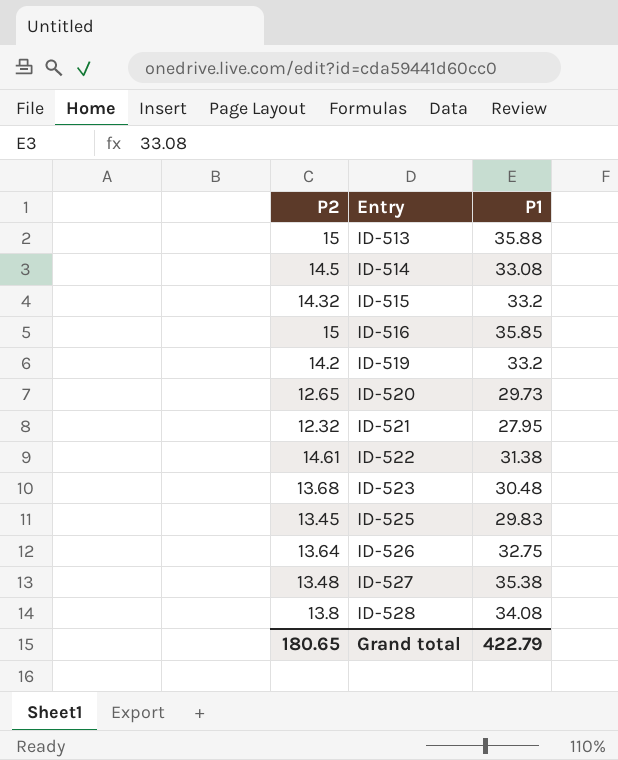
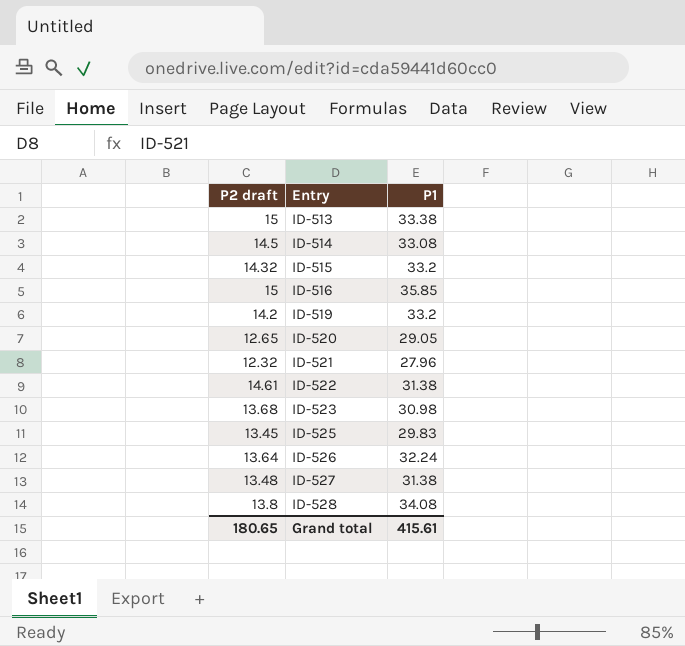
column name: P2 -> P2 draft
ID-513 | P1: 35.88 -> 33.38
ID-520 | P1: 29.73 -> 29.05
ID-521 | P1: 27.95 -> 27.96
ID-523 | P1: 30.48 -> 30.98
ID-526 | P1: 32.75 -> 32.24
ID-527 | P1: 35.38 -> 31.38
Grand total | P1: 422.79 -> 415.61

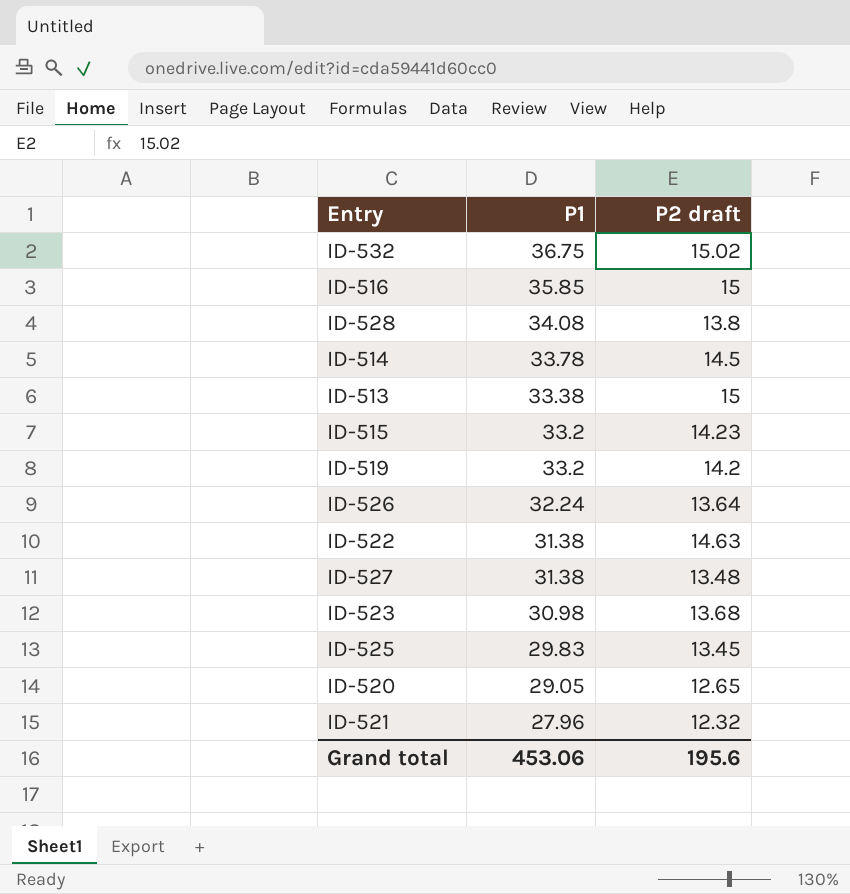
row order: Entry ascending -> P1 descending
column P2 draft | position: 1 -> 3
row ID-532: none -> 36.75 | 15.02
ID-514 | P1: 33.08 -> 33.78
ID-515 | P2 draft: 14.32 -> 14.23
ID-522 | P2 draft: 14.61 -> 14.63
Grand total | P1: 415.61 -> 453.06
Grand total | P2 draft: 180.65 -> 195.6

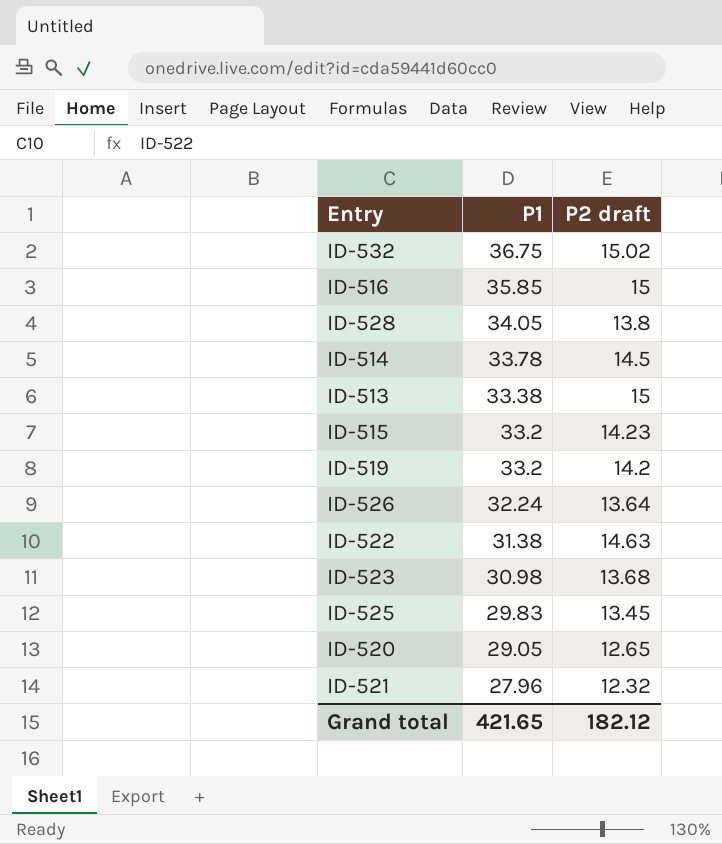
row ID-527: 31.38 | 13.48 -> none
ID-528 | P1: 34.08 -> 34.05
Grand total | P1: 453.06 -> 421.65
Grand total | P2 draft: 195.6 -> 182.12

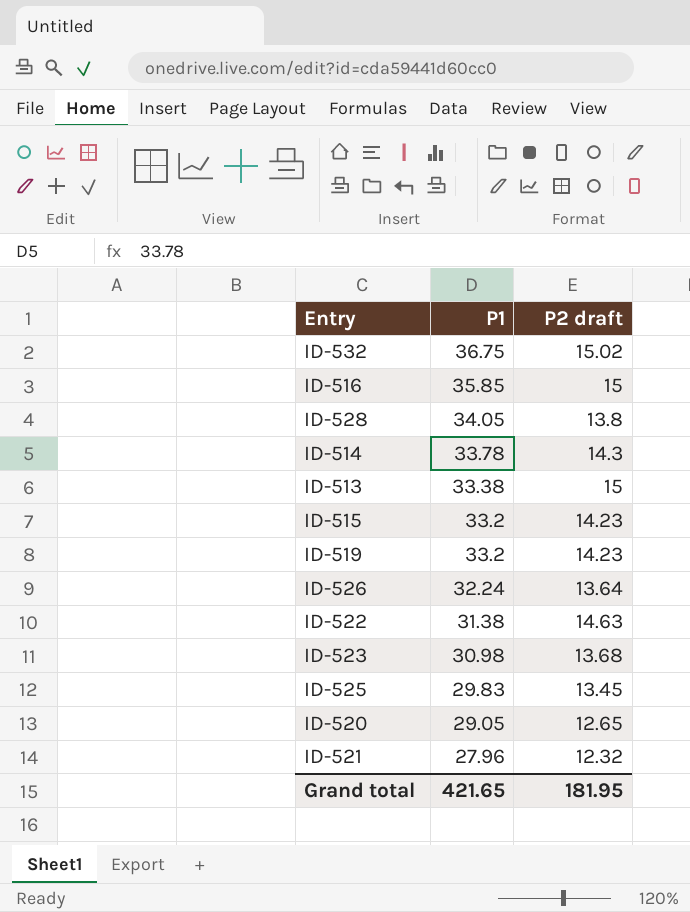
ID-514 | P2 draft: 14.5 -> 14.3
ID-519 | P2 draft: 14.2 -> 14.23
Grand total | P2 draft: 182.12 -> 181.95

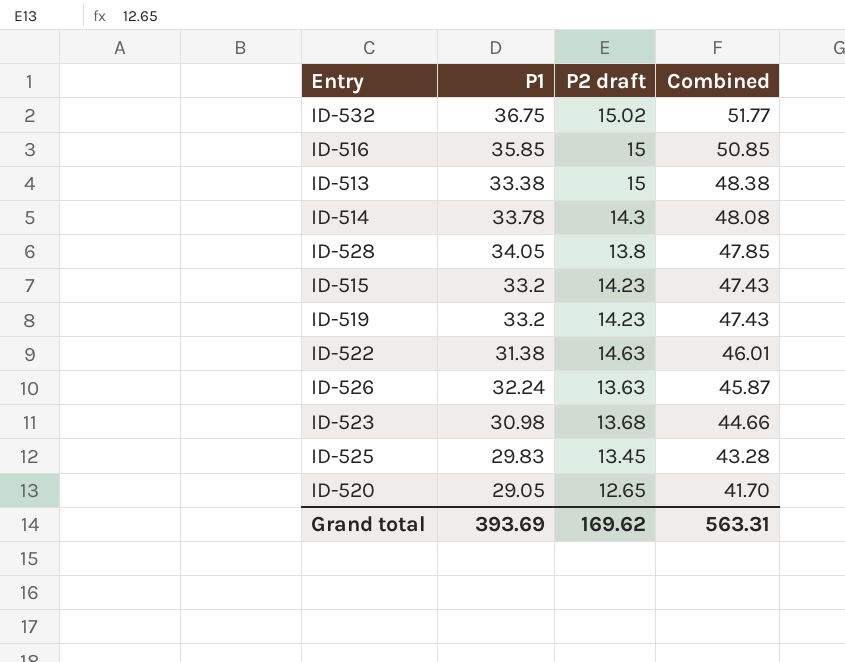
row order: P1 descending -> Combined descending
column Combined | formula: none -> [P1] + [P2 draft]
row ID-521: 27.96 | 12.32 -> none
ID-526 | P2 draft: 13.64 -> 13.63
Grand total | P1: 421.65 -> 393.69
Grand total | P2 draft: 181.95 -> 169.62

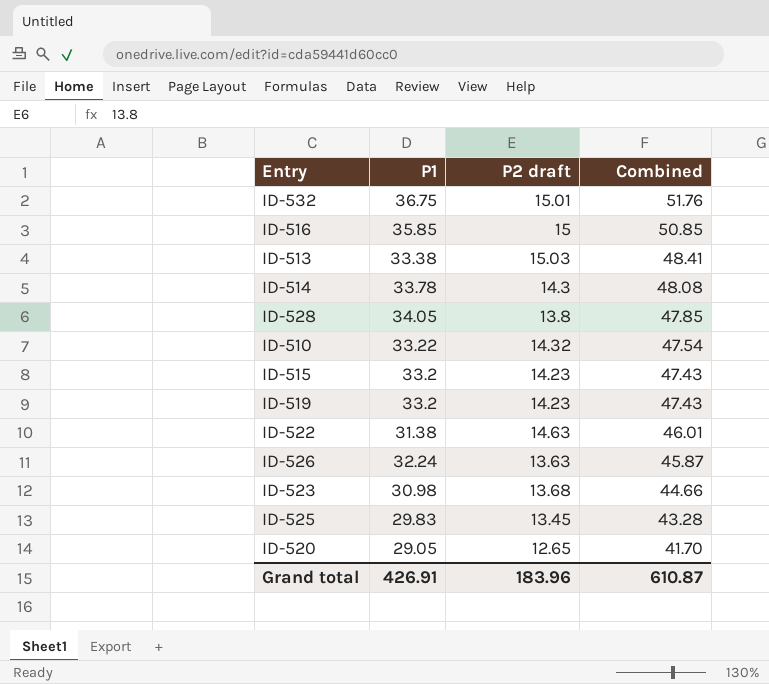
ID-532 | P2 draft: 15.02 -> 15.01
ID-532 | Combined: 51.77 -> 51.76
ID-513 | P2 draft: 15 -> 15.03
ID-513 | Combined: 48.38 -> 48.41
row ID-510: none -> 33.22 | 14.32 | 47.54
Grand total | P1: 393.69 -> 426.91
Grand total | P2 draft: 169.62 -> 183.96
Grand total | Combined: 563.31 -> 610.87

